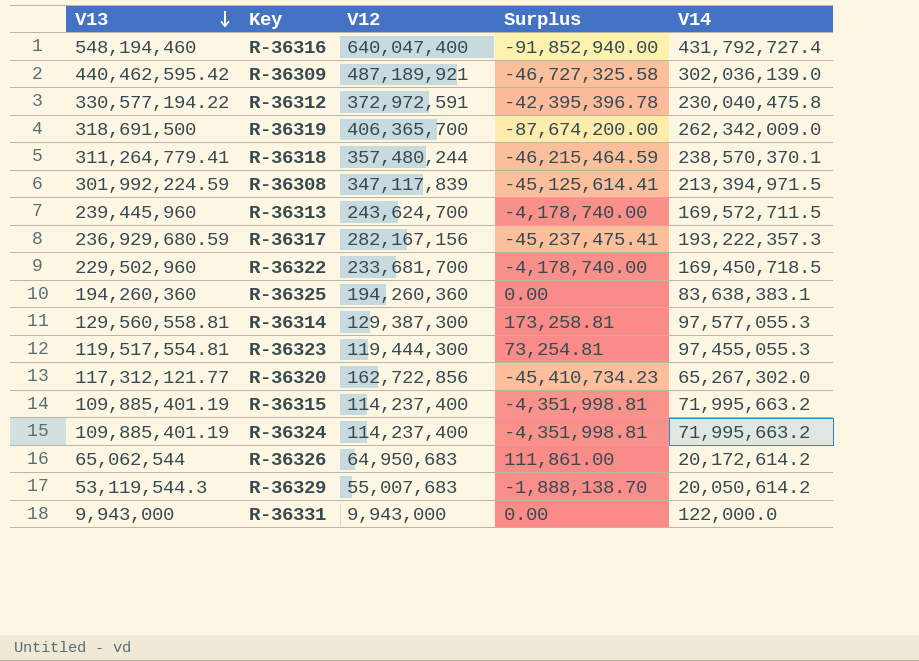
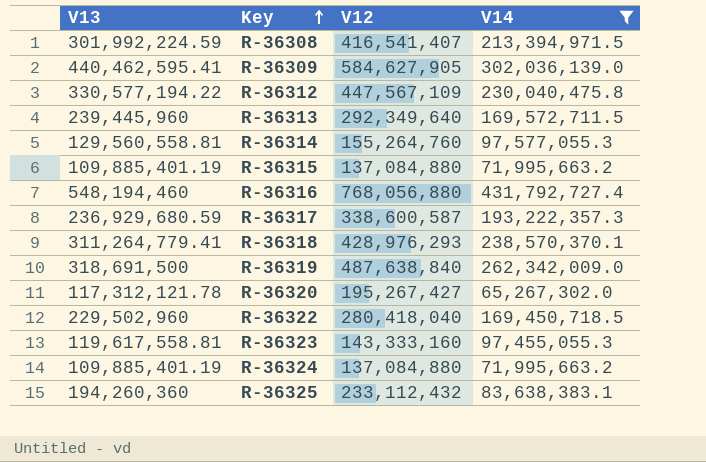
filter: none -> V14 >= 65,267,302.0
row order: V13 descending -> Key ascending
column Surplus | formula: [V13] - [V12] -> none
R-36308 | V12: 347,117,839 -> 416,541,407
R-36309 | V13: 440,462,595.42 -> 440,462,595.41
R-36309 | V12: 487,189,921 -> 584,627,905
R-36312 | V12: 372,972,591 -> 447,567,109
R-36313 | V12: 243,624,700 -> 292,349,640
R-36314 | V12: 129,387,300 -> 155,264,760
R-36315 | V12: 114,237,400 -> 137,084,880
R-36316 | V12: 640,047,400 -> 768,056,880
R-36317 | V12: 282,167,156 -> 338,600,587
R-36318 | V12: 357,480,244 -> 428,976,293
R-36319 | V12: 406,365,700 -> 487,638,840
R-36320 | V13: 117,312,121.77 -> 117,312,121.78
R-36320 | V12: 162,722,856 -> 195,267,427
R-36322 | V12: 233,681,700 -> 280,418,040
R-36323 | V13: 119,517,554.81 -> 119,617,558.81
R-36323 | V12: 119,444,300 -> 143,333,160
R-36324 | V12: 114,237,400 -> 137,084,880
R-36325 | V12: 194,260,360 -> 233,112,432

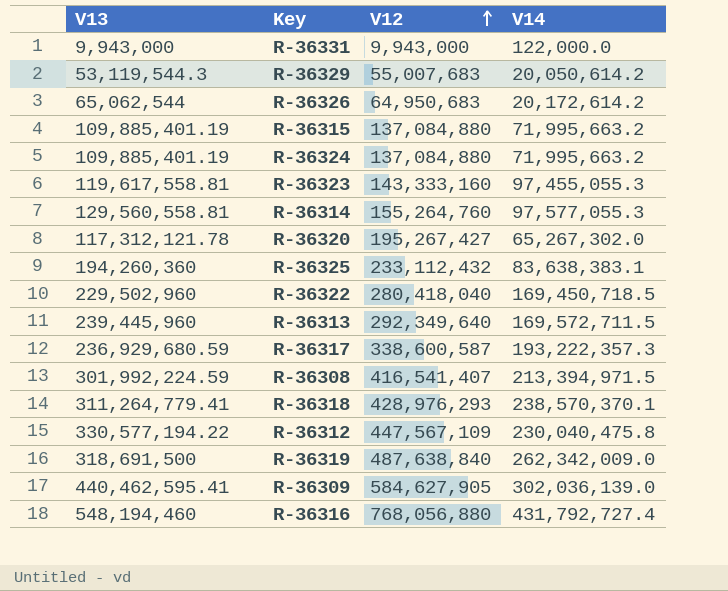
filter: V14 >= 65,267,302.0 -> none
row order: Key ascending -> V12 ascending

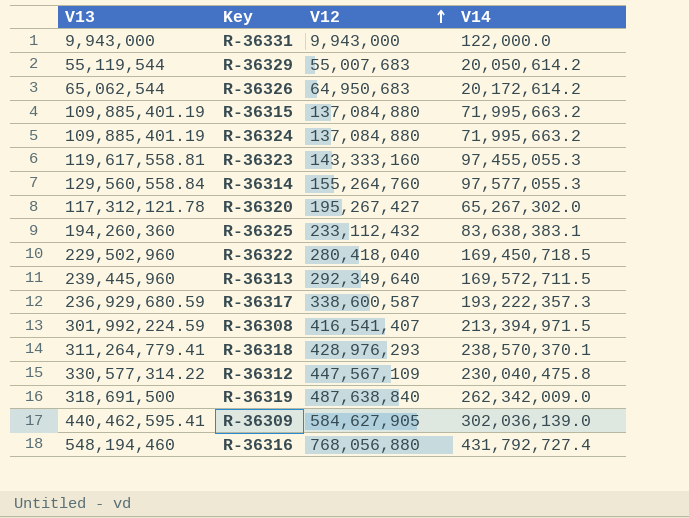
R-36329 | V13: 53,119,544.3 -> 55,119,544
R-36314 | V13: 129,560,558.81 -> 129,560,558.84
R-36312 | V13: 330,577,194.22 -> 330,577,314.22

